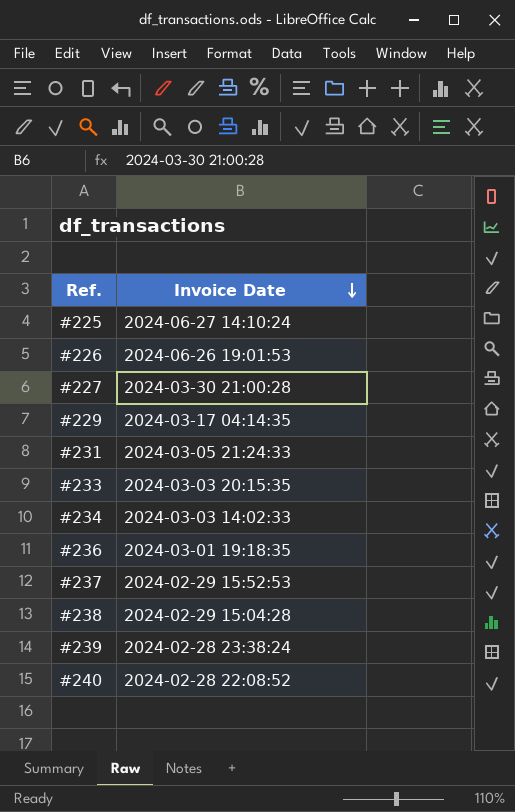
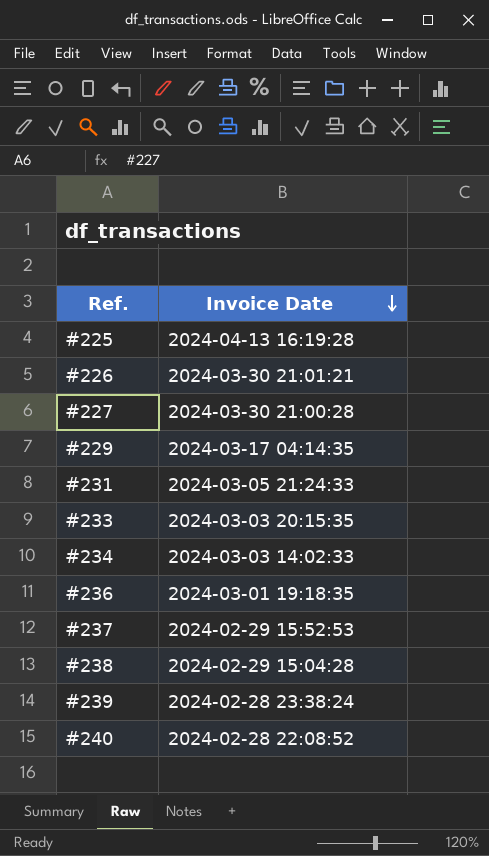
#225 | Invoice Date: 2024-06-27 14:10:24 -> 2024-04-13 16:19:28
#226 | Invoice Date: 2024-06-26 19:01:53 -> 2024-03-30 21:01:21

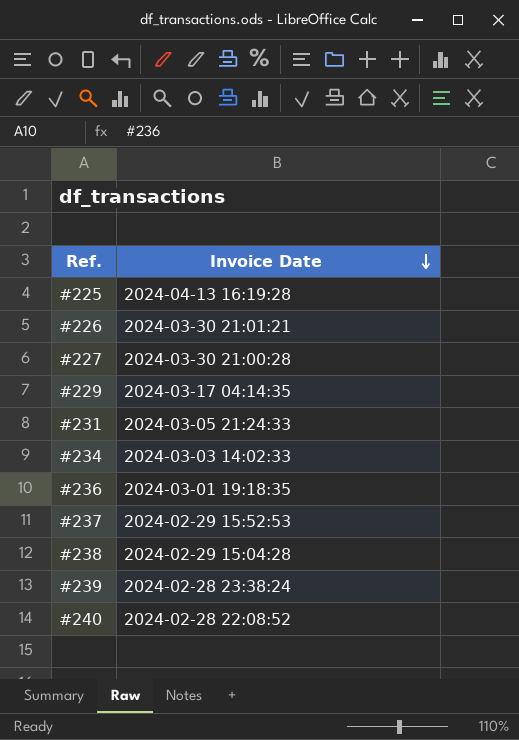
row #233: 2024-03-03 20:15:35 -> none

